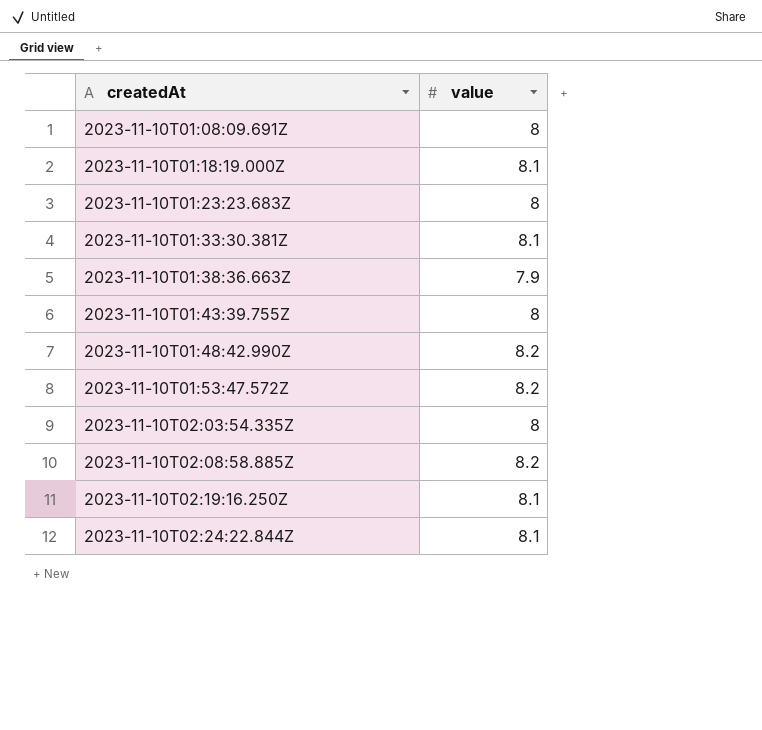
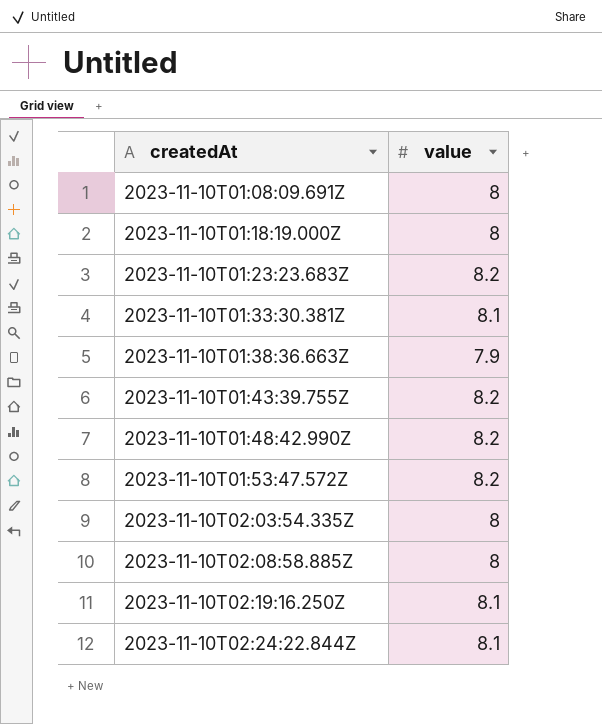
2023-11-10T01:18:19.000Z | value: 8.1 -> 8
2023-11-10T01:23:23.683Z | value: 8 -> 8.2
2023-11-10T01:43:39.755Z | value: 8 -> 8.2
2023-11-10T02:08:58.885Z | value: 8.2 -> 8

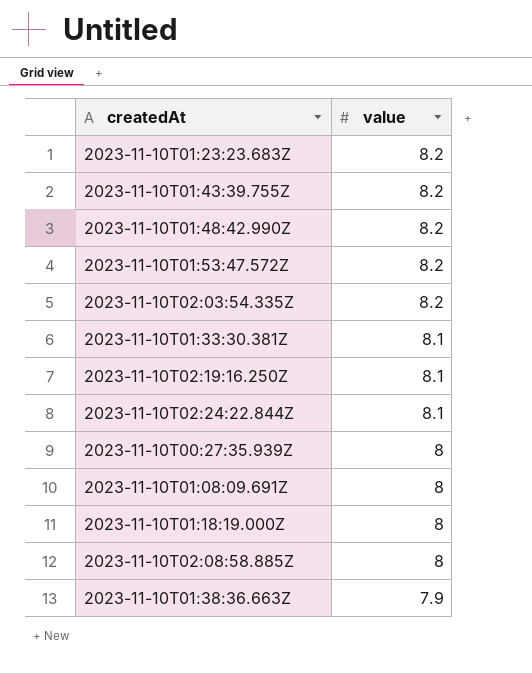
row order: createdAt ascending -> value descending
2023-11-10T02:03:54.335Z | value: 8 -> 8.2
row 2023-11-10T00:27:35.939Z: none -> 8

